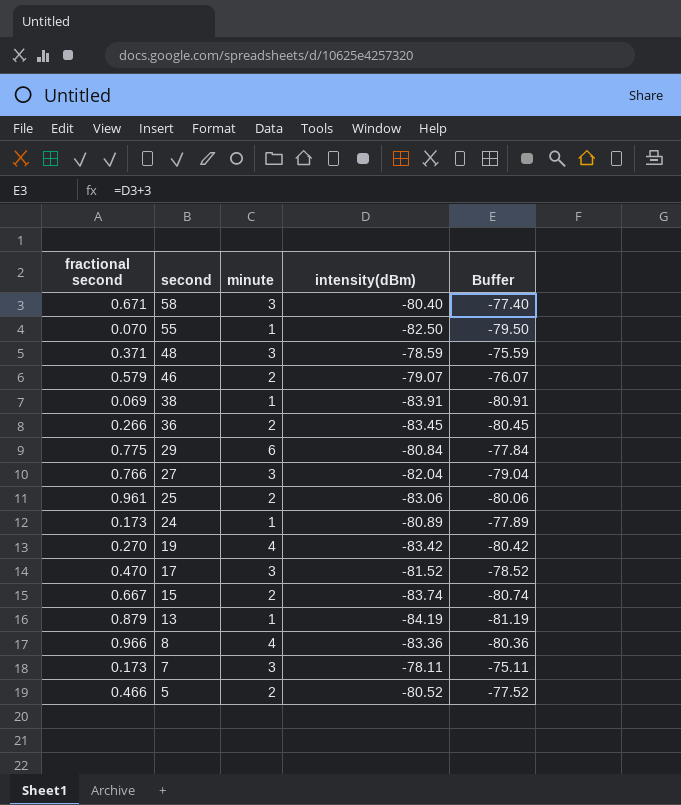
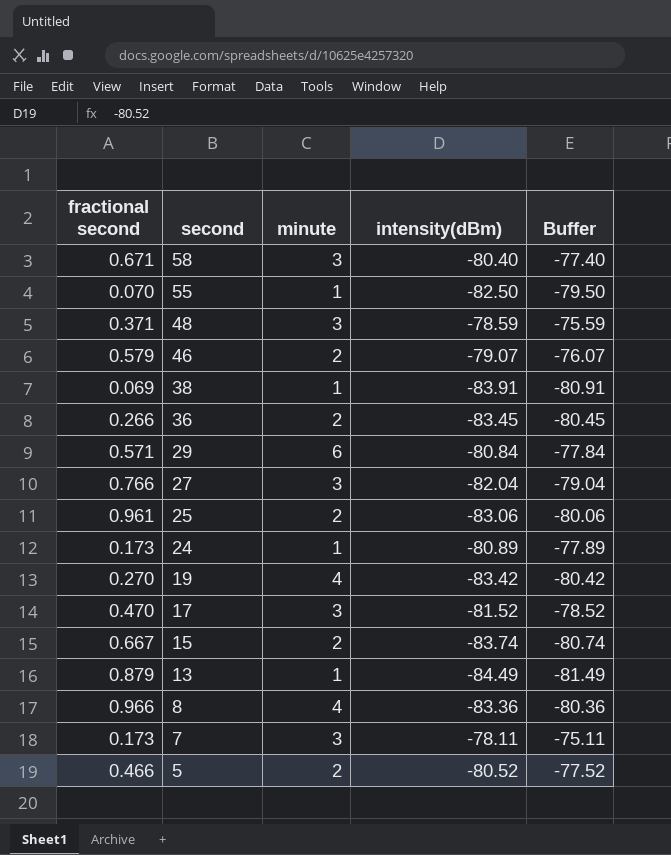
29 | fractional second: 0.775 -> 0.571
13 | intensity(dBm): -84.19 -> -84.49
13 | Buffer: -81.19 -> -81.49

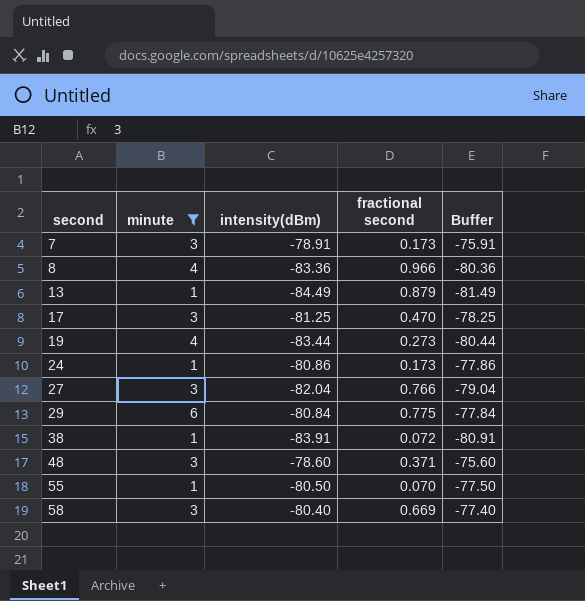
filter: none -> minute != 2
row order: second descending -> second ascending
column fractional second | position: 1 -> 4
7 | intensity(dBm): -78.11 -> -78.91
7 | Buffer: -75.11 -> -75.91
17 | intensity(dBm): -81.52 -> -81.25
17 | Buffer: -78.52 -> -78.25
19 | intensity(dBm): -83.42 -> -83.44
19 | fractional second: 0.270 -> 0.273
19 | Buffer: -80.42 -> -80.44
24 | intensity(dBm): -80.89 -> -80.86
24 | Buffer: -77.89 -> -77.86
29 | fractional second: 0.571 -> 0.775
38 | fractional second: 0.069 -> 0.072
48 | intensity(dBm): -78.59 -> -78.60
48 | Buffer: -75.59 -> -75.60
55 | intensity(dBm): -82.50 -> -80.50
55 | Buffer: -79.50 -> -77.50
58 | fractional second: 0.671 -> 0.669

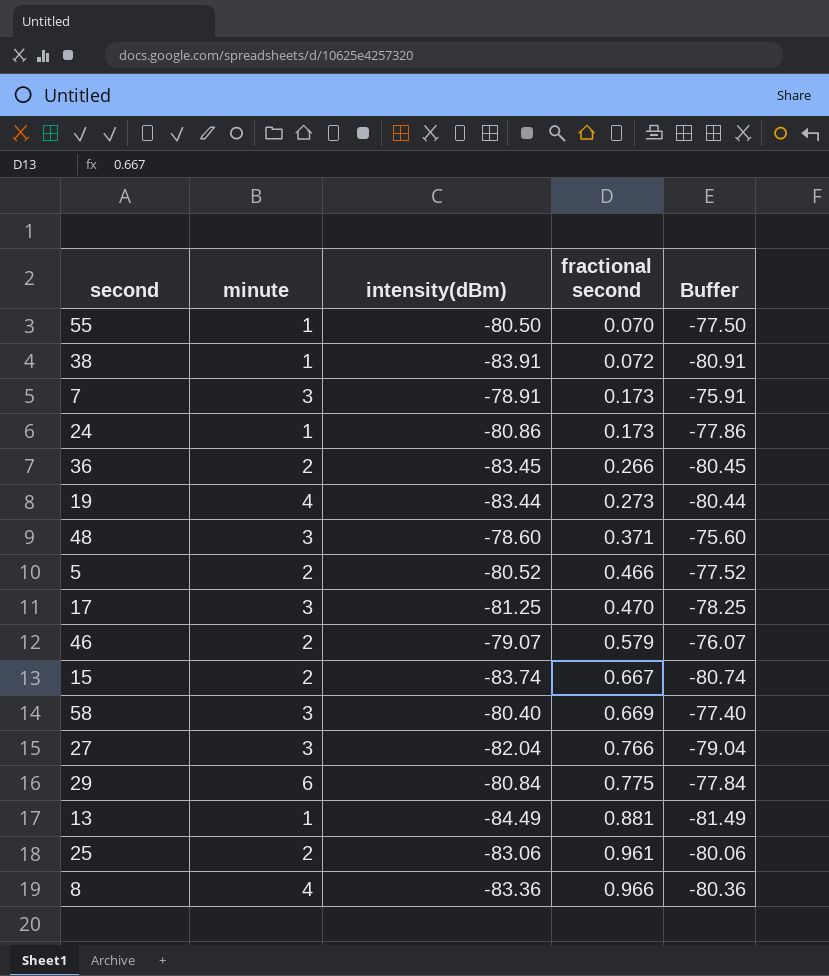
filter: minute != 2 -> none
row order: second ascending -> fractional second ascending
13 | fractional second: 0.879 -> 0.881

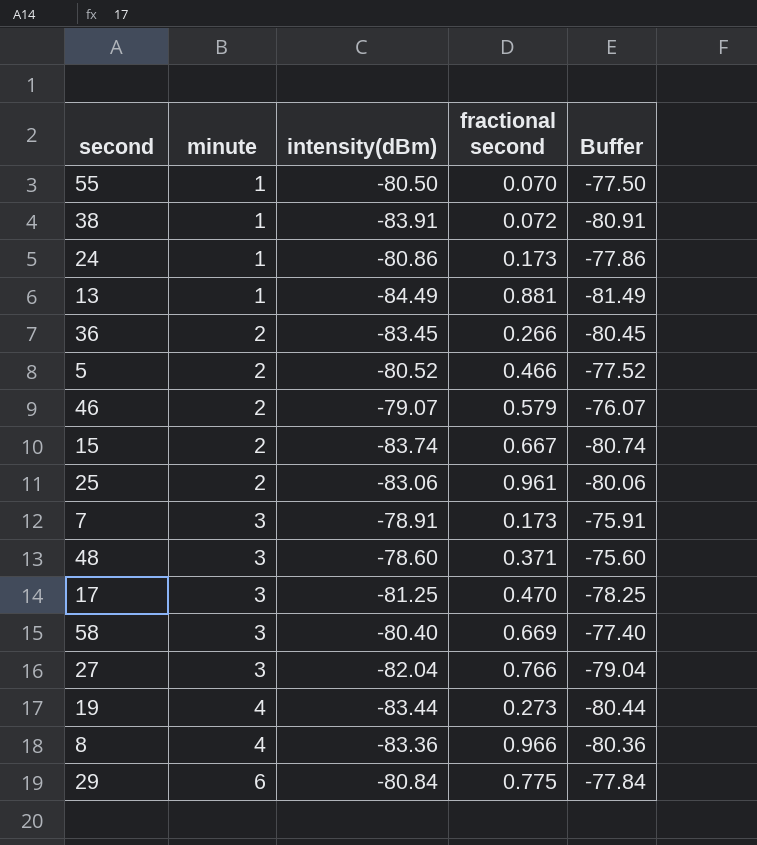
row order: fractional second ascending -> minute ascending

